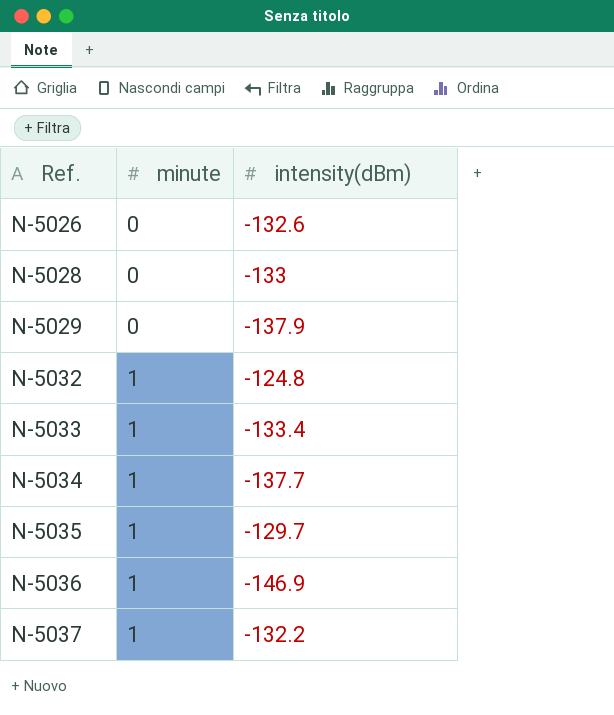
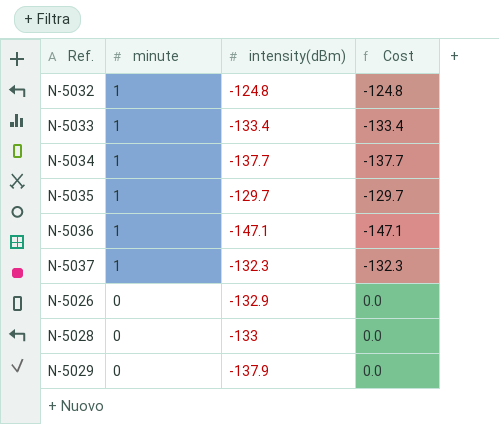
row order: Ref. ascending -> minute descending
column Cost | formula: none -> [minute] * [intensity(dBm)]
N-5036 | intensity(dBm): -146.9 -> -147.1
N-5037 | intensity(dBm): -132.2 -> -132.3
N-5026 | intensity(dBm): -132.6 -> -132.9

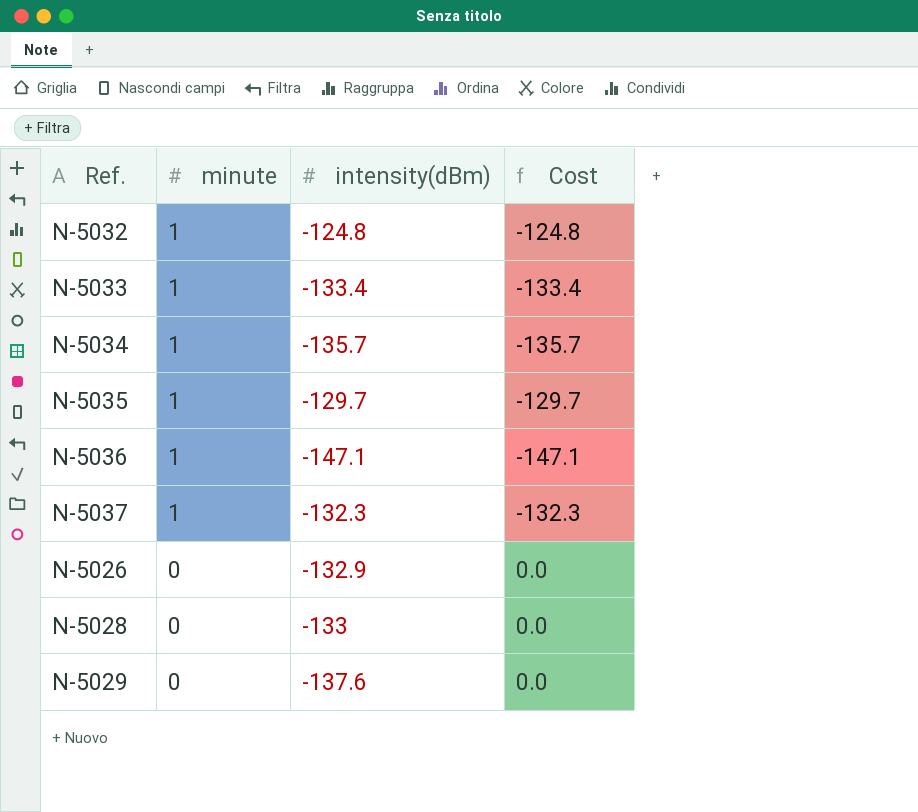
N-5034 | intensity(dBm): -137.7 -> -135.7
N-5034 | Cost: -137.7 -> -135.7
N-5029 | intensity(dBm): -137.9 -> -137.6

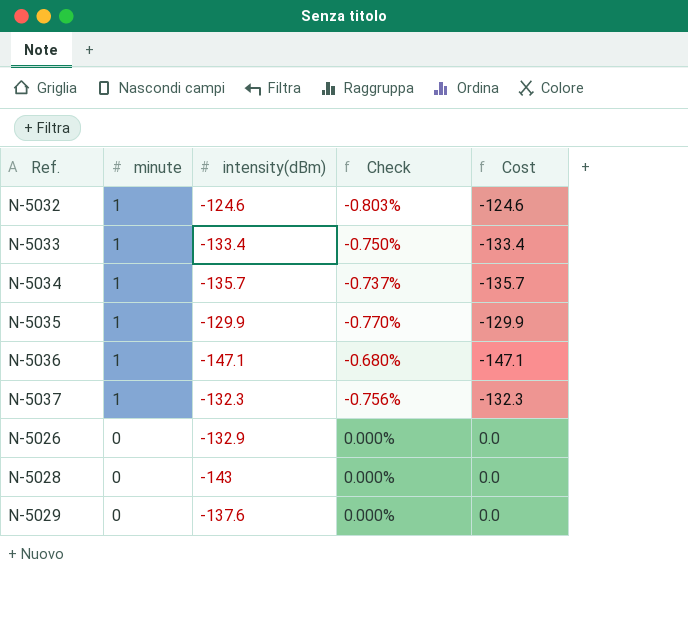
column Check | formula: none -> [minute] / [intensity(dBm)]
N-5032 | intensity(dBm): -124.8 -> -124.6
N-5032 | Cost: -124.8 -> -124.6
N-5035 | intensity(dBm): -129.7 -> -129.9
N-5035 | Cost: -129.7 -> -129.9
N-5028 | intensity(dBm): -133 -> -143

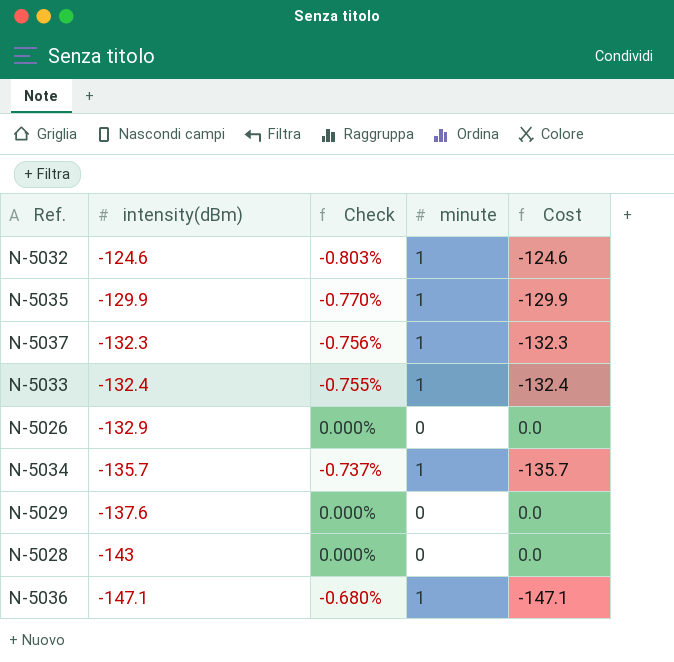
row order: minute descending -> intensity(dBm) descending
column minute | position: 2 -> 4
N-5033 | intensity(dBm): -133.4 -> -132.4
N-5033 | Check: -0.750% -> -0.755%
N-5033 | Cost: -133.4 -> -132.4

